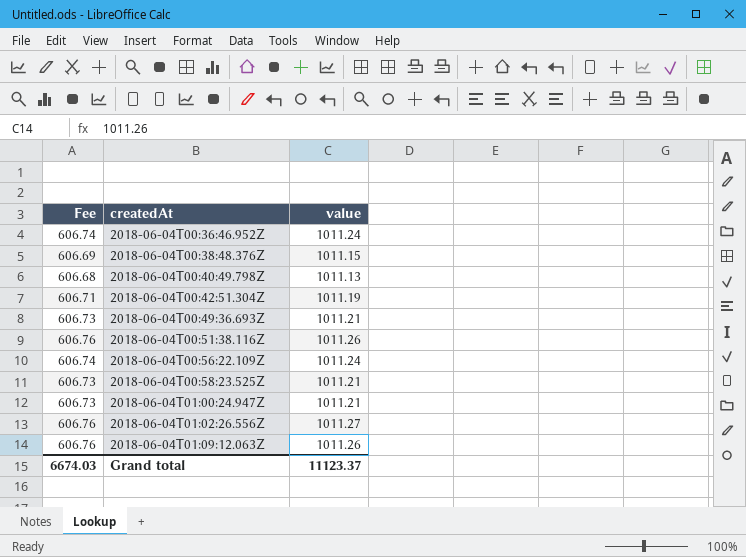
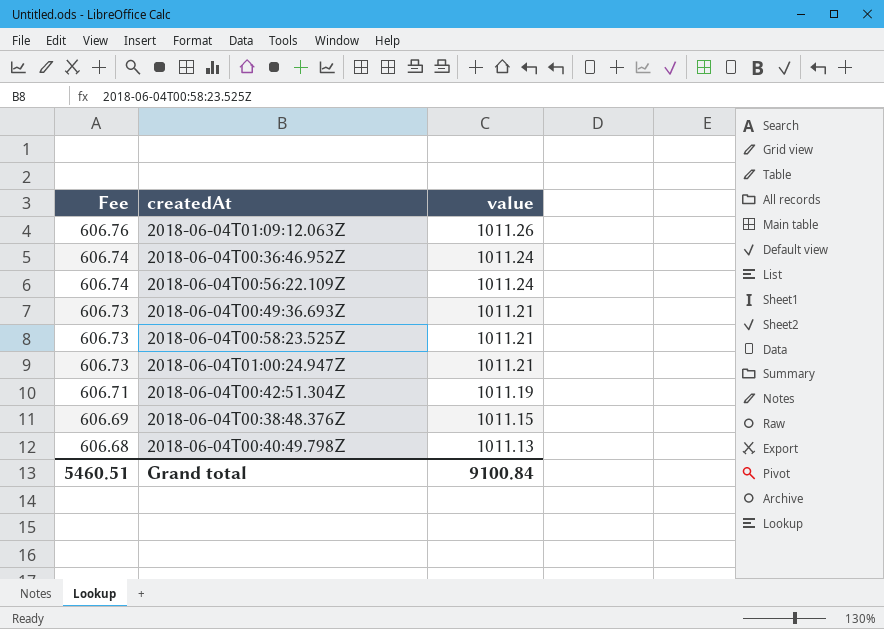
row order: createdAt ascending -> Fee descending
row 2018-06-04T00:51:38.116Z: 606.76 | 1011.26 -> none
row 2018-06-04T01:02:26.556Z: 606.76 | 1011.27 -> none
Grand total | Fee: 6674.03 -> 5460.51
Grand total | value: 11123.37 -> 9100.84

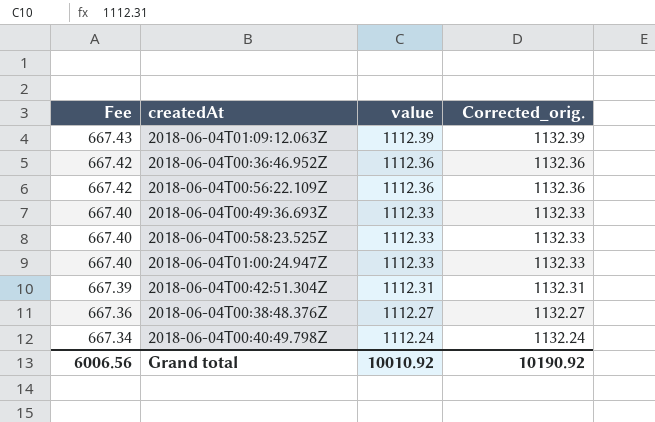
column Corrected_orig. | formula: none -> [value] + 20
2018-06-04T01:09:12.063Z | Fee: 606.76 -> 667.43
2018-06-04T01:09:12.063Z | value: 1011.26 -> 1112.39
2018-06-04T00:36:46.952Z | Fee: 606.74 -> 667.42
2018-06-04T00:36:46.952Z | value: 1011.24 -> 1112.36
2018-06-04T00:56:22.109Z | Fee: 606.74 -> 667.42
2018-06-04T00:56:22.109Z | value: 1011.24 -> 1112.36
2018-06-04T00:49:36.693Z | Fee: 606.73 -> 667.40
2018-06-04T00:49:36.693Z | value: 1011.21 -> 1112.33
2018-06-04T00:58:23.525Z | Fee: 606.73 -> 667.40
2018-06-04T00:58:23.525Z | value: 1011.21 -> 1112.33
2018-06-04T01:00:24.947Z | Fee: 606.73 -> 667.40
2018-06-04T01:00:24.947Z | value: 1011.21 -> 1112.33
2018-06-04T00:42:51.304Z | Fee: 606.71 -> 667.39
2018-06-04T00:42:51.304Z | value: 1011.19 -> 1112.31
2018-06-04T00:38:48.376Z | Fee: 606.69 -> 667.36
2018-06-04T00:38:48.376Z | value: 1011.15 -> 1112.27
2018-06-04T00:40:49.798Z | Fee: 606.68 -> 667.34
2018-06-04T00:40:49.798Z | value: 1011.13 -> 1112.24
Grand total | Fee: 5460.51 -> 6006.56
Grand total | value: 9100.84 -> 10010.92

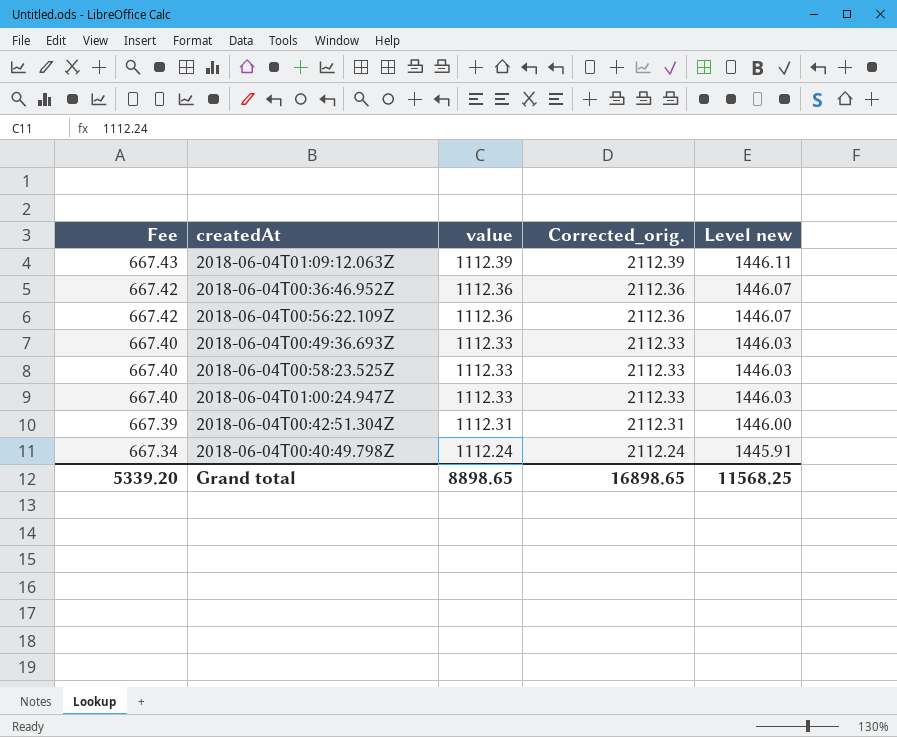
column Corrected_orig. | formula: [value] + 20 -> [value] + 1000
column Level new | formula: none -> [value] * 1.3
row 2018-06-04T00:38:48.376Z: 667.36 | 1112.27 | 1132.27 -> none
Grand total | Fee: 6006.56 -> 5339.20
Grand total | value: 10010.92 -> 8898.65
Grand total | Corrected_orig.: 10190.92 -> 16898.65

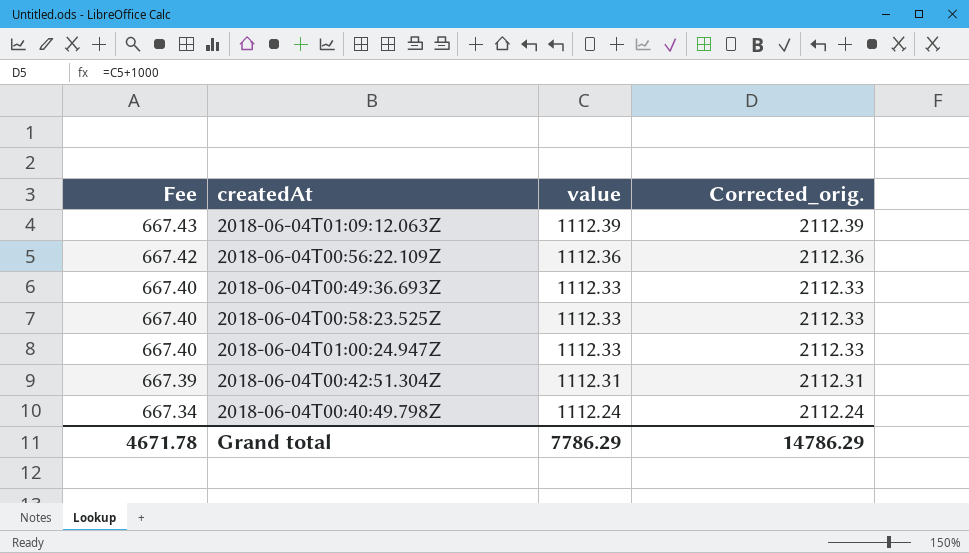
column Level new | formula: [value] * 1.3 -> none
row 2018-06-04T00:36:46.952Z: 667.42 | 1112.36 | 2112.36 | 1446.07 -> none
Grand total | Fee: 5339.20 -> 4671.78
Grand total | value: 8898.65 -> 7786.29
Grand total | Corrected_orig.: 16898.65 -> 14786.29

